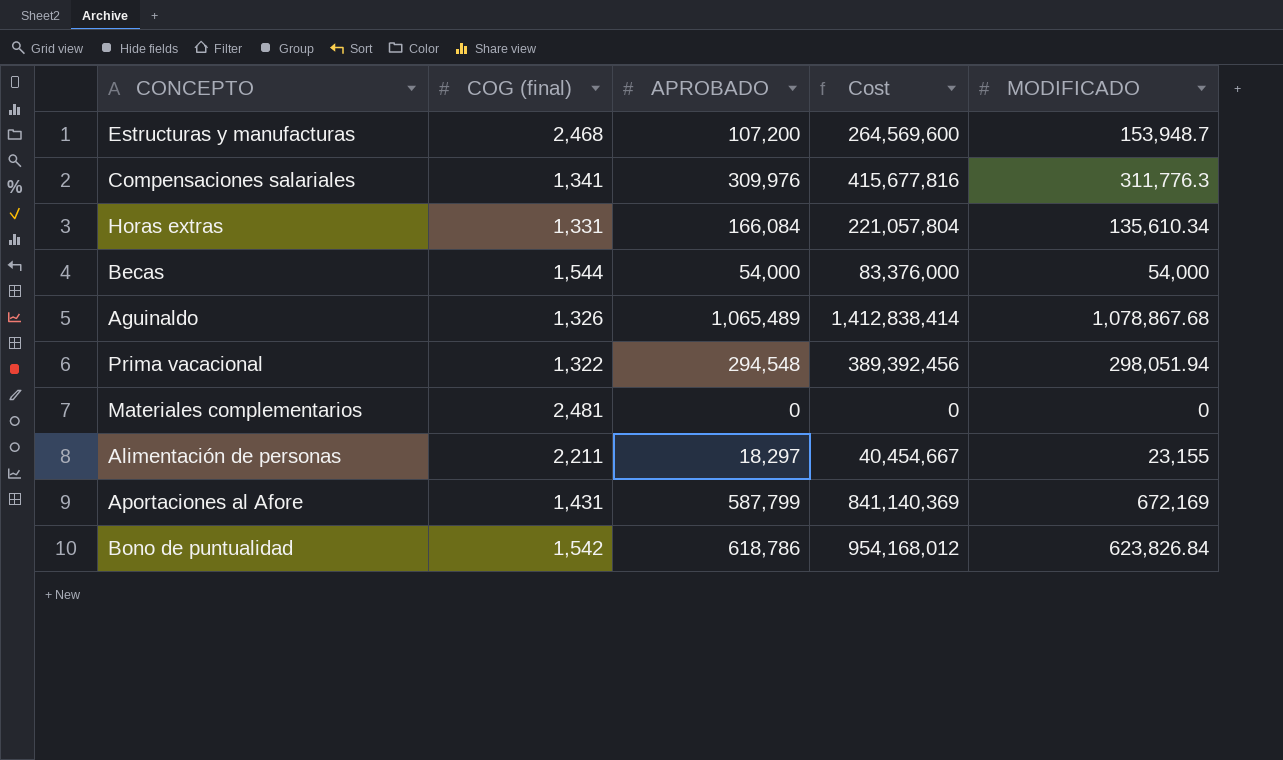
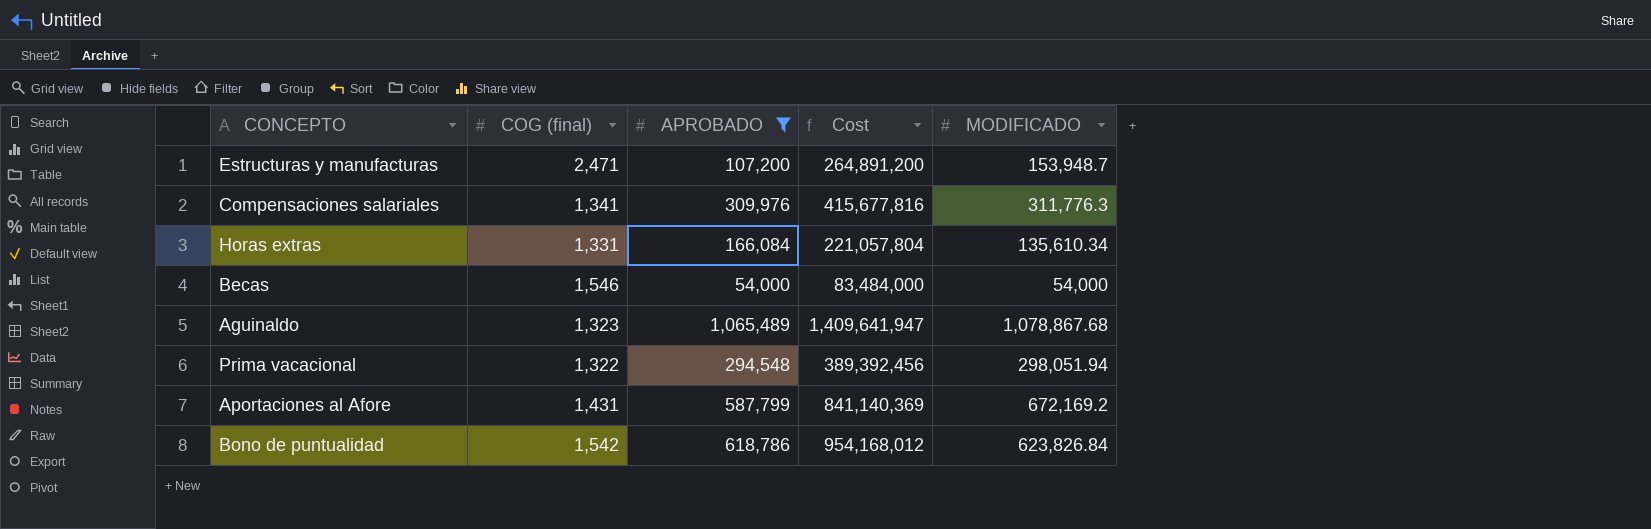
filter: none -> APROBADO >= 54,000
Estructuras y manufacturas | COG (final): 2,468 -> 2,471
Estructuras y manufacturas | Cost: 264,569,600 -> 264,891,200
Becas | COG (final): 1,544 -> 1,546
Becas | Cost: 83,376,000 -> 83,484,000
Aguinaldo | COG (final): 1,326 -> 1,323
Aguinaldo | Cost: 1,412,838,414 -> 1,409,641,947
Aportaciones al Afore | MODIFICADO: 672,169 -> 672,169.2

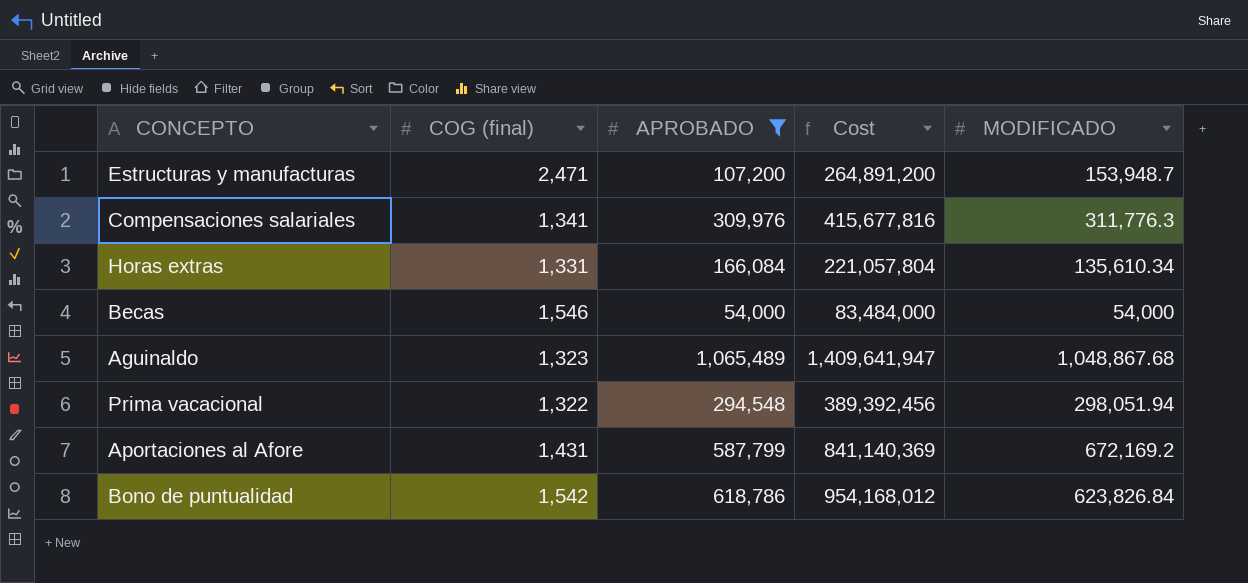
Aguinaldo | MODIFICADO: 1,078,867.68 -> 1,048,867.68

